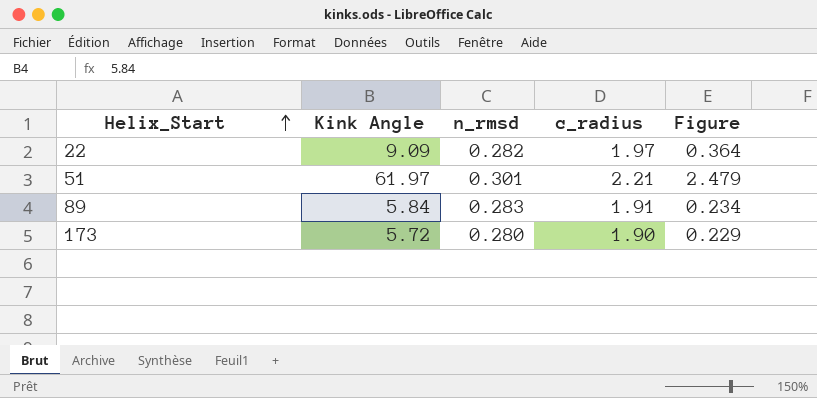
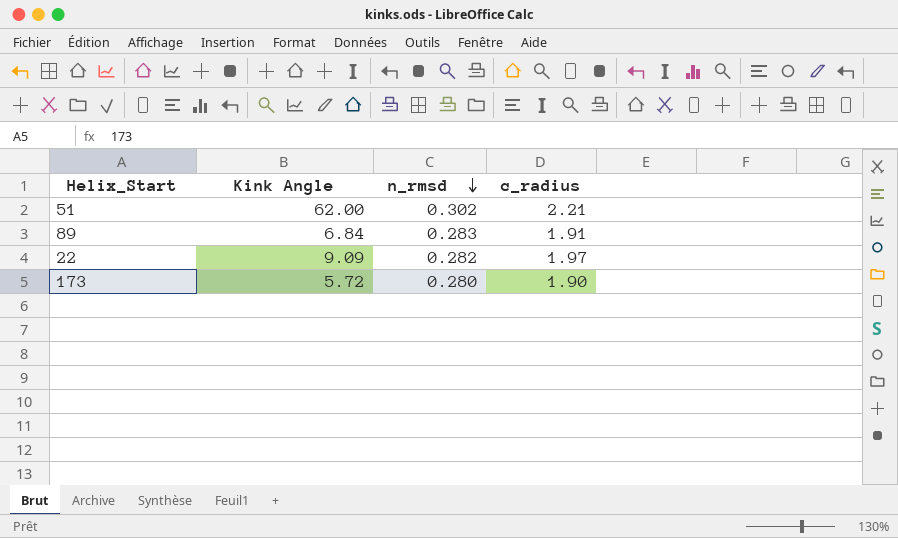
row order: Helix_Start ascending -> n_rmsd descending
column Figure | formula: [Kink Angle] * 0.04 -> none
51 | Kink Angle: 61.97 -> 62.00
51 | n_rmsd: 0.301 -> 0.302
89 | Kink Angle: 5.84 -> 6.84

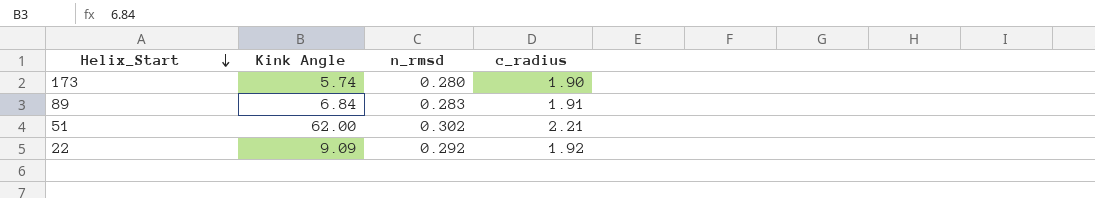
row order: n_rmsd descending -> Helix_Start descending
173 | Kink Angle: 5.72 -> 5.74
22 | n_rmsd: 0.282 -> 0.292
22 | c_radius: 1.97 -> 1.92

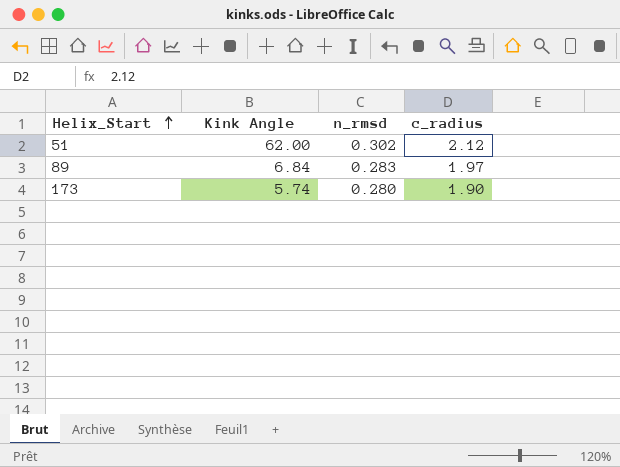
row order: Helix_Start descending -> Helix_Start ascending
row 22: 9.09 | 0.292 | 1.92 -> none
51 | c_radius: 2.21 -> 2.12
89 | c_radius: 1.91 -> 1.97

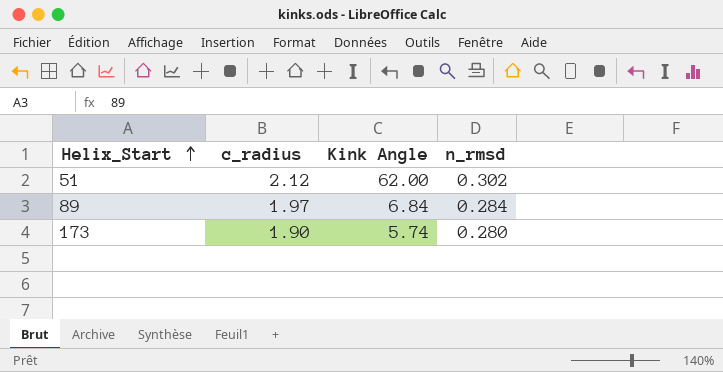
column c_radius | position: 4 -> 2
89 | n_rmsd: 0.283 -> 0.284

